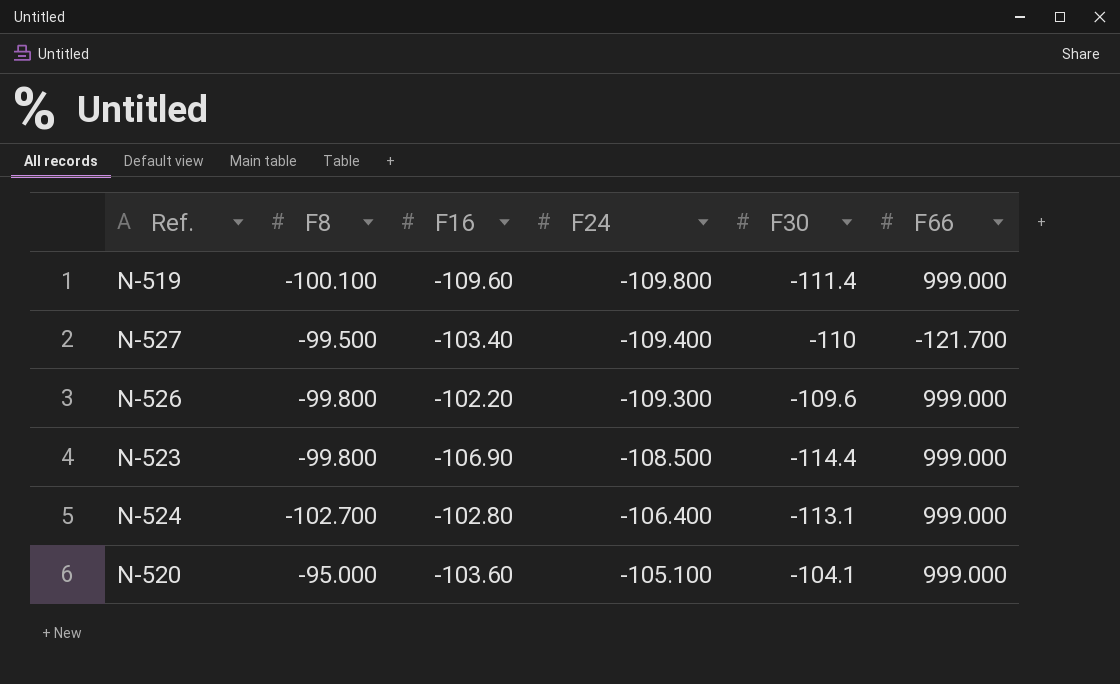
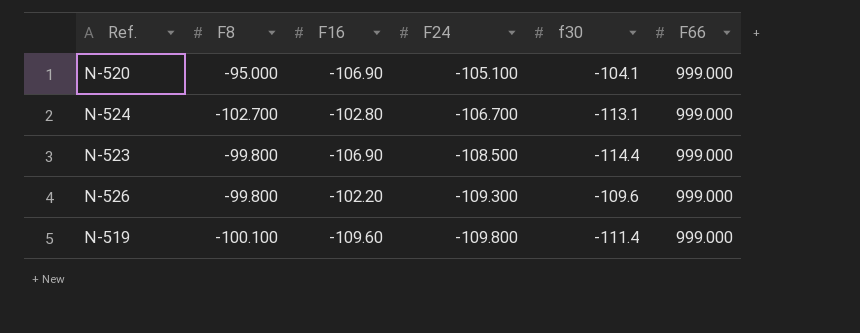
row order: F24 ascending -> F24 descending
column name: F30 -> f30
row N-527: -99.500 | -103.40 | -109.400 | -110 | -121.700 -> none
N-520 | F16: -103.60 -> -106.90
N-524 | F24: -106.400 -> -106.700

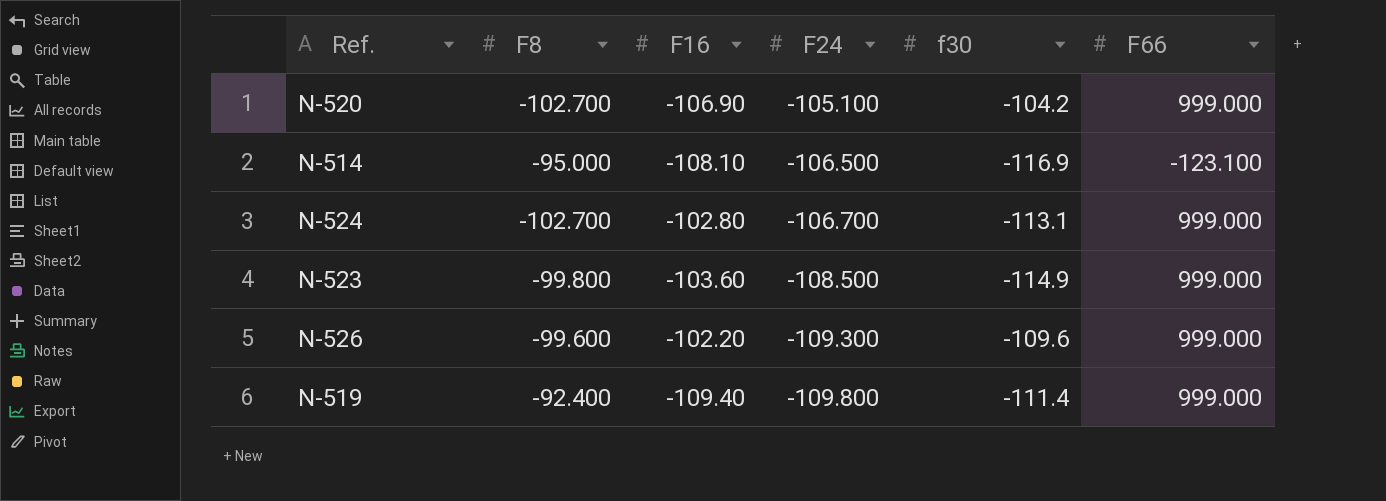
N-520 | F8: -95.000 -> -102.700
N-520 | f30: -104.1 -> -104.2
row N-514: none -> -95.000 | -108.10 | -106.500 | -116.9 | -123.100
N-523 | F16: -106.90 -> -103.60
N-523 | f30: -114.4 -> -114.9
N-526 | F8: -99.800 -> -99.600
N-519 | F8: -100.100 -> -92.400
N-519 | F16: -109.60 -> -109.40

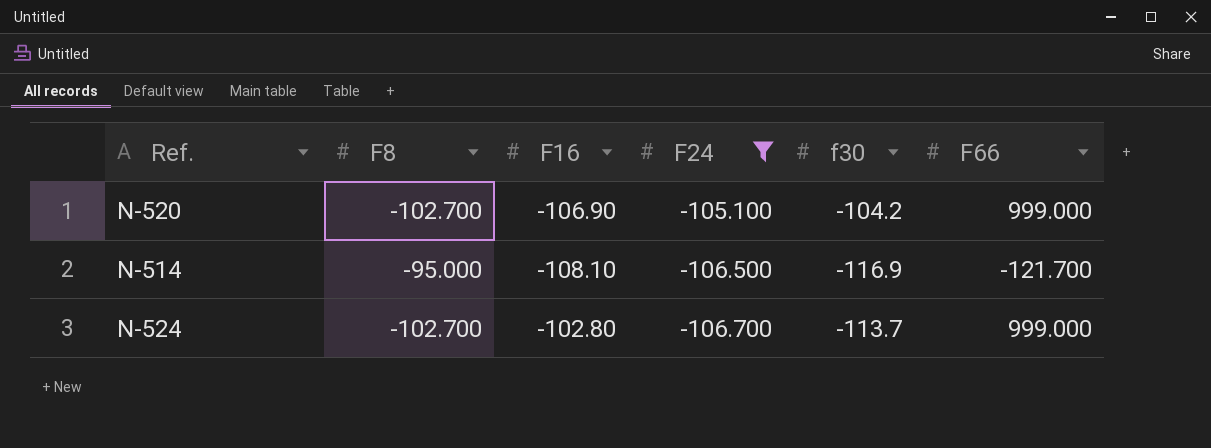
filter: none -> F24 >= -106.700
N-514 | F66: -123.100 -> -121.700
N-524 | f30: -113.1 -> -113.7

